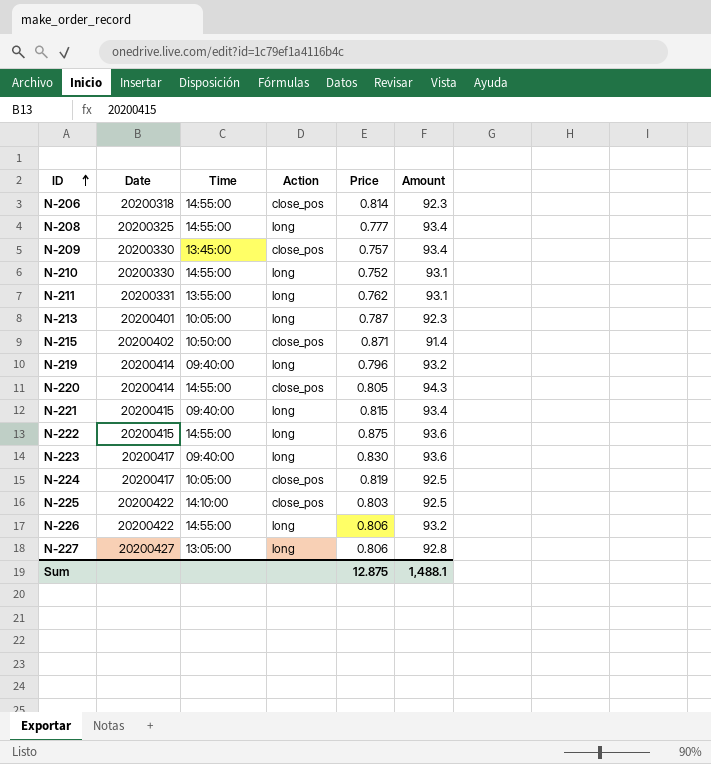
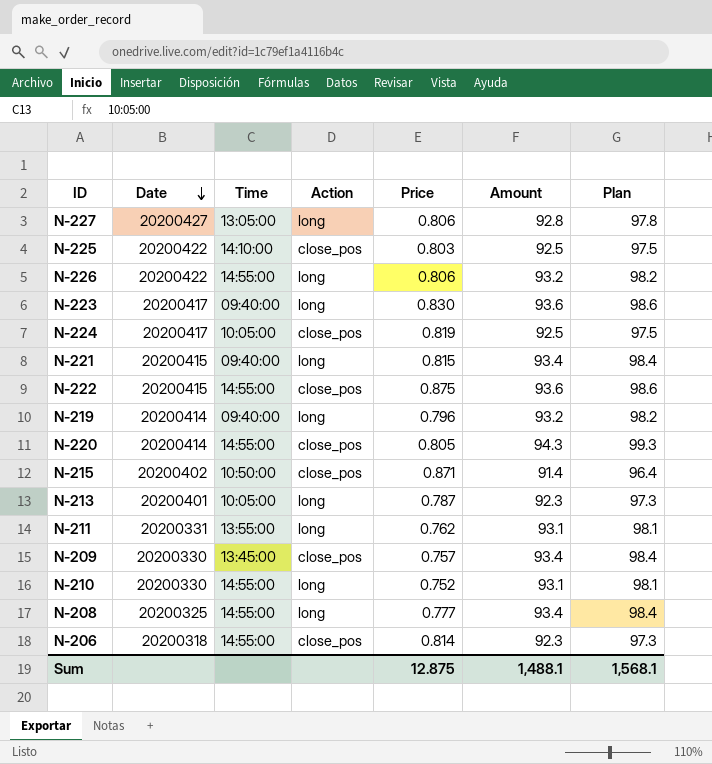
row order: ID ascending -> Date descending
column Plan | formula: none -> [Amount] + 5
N-222 | Action: long -> close_pos

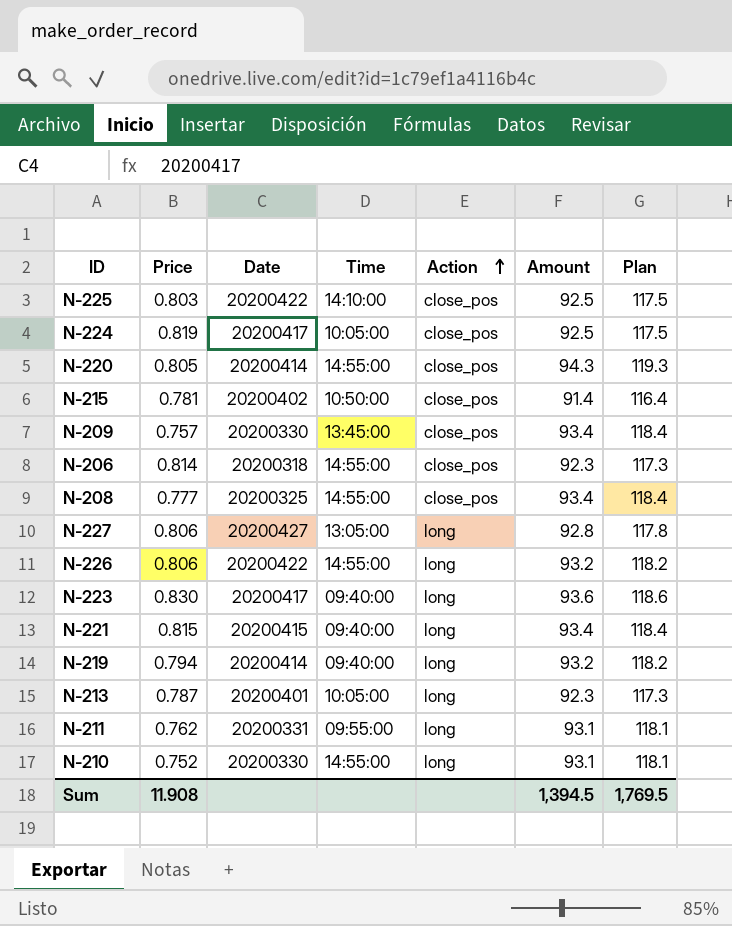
row order: Date descending -> Action ascending
column Price | position: 5 -> 2
column Plan | formula: [Amount] + 5 -> [Amount] + 25
row N-222: 20200415 | 14:55:00 | close_pos | 0.875 | 93.6 | 98.6 -> none
N-215 | Price: 0.871 -> 0.781
N-208 | Action: long -> close_pos
N-219 | Price: 0.796 -> 0.794
N-211 | Time: 13:55:00 -> 09:55:00
Sum | Price: 12.875 -> 11.908
Sum | Amount: 1,488.1 -> 1,394.5
Sum | Plan: 1,568.1 -> 1,769.5

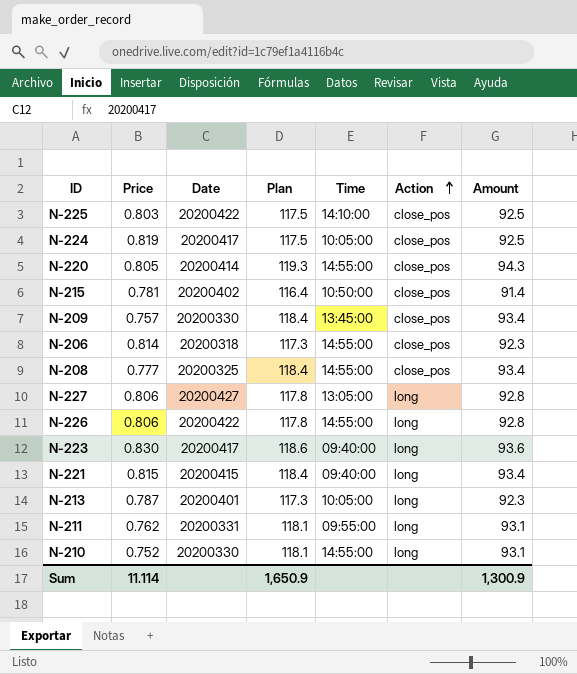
column Plan | position: 7 -> 4
row N-219: 0.794 | 20200414 | 09:40:00 | long | 93.2 | 118.2 -> none
N-226 | Plan: 118.2 -> 117.8
N-226 | Amount: 93.2 -> 92.8
Sum | Price: 11.908 -> 11.114
Sum | Plan: 1,769.5 -> 1,650.9
Sum | Amount: 1,394.5 -> 1,300.9

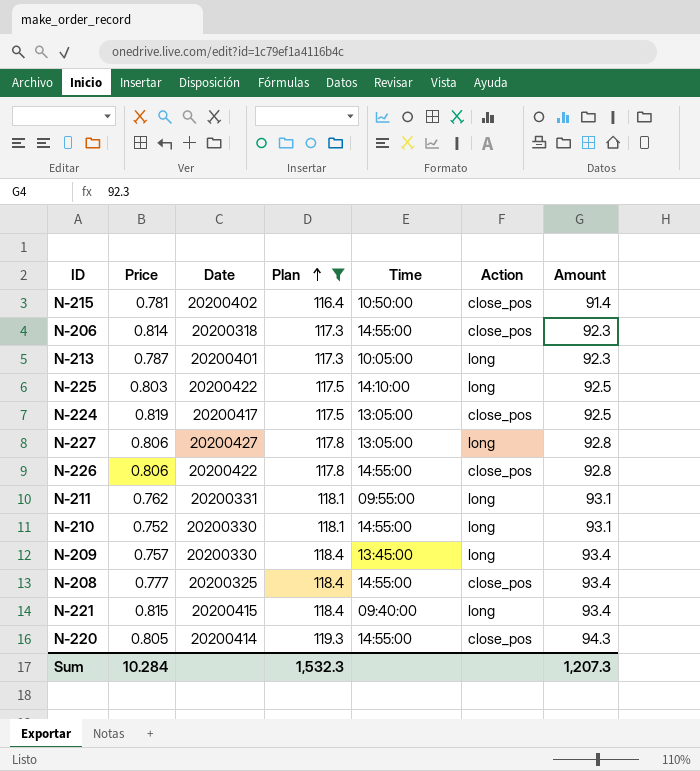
filter: none -> Plan != 118.6
row order: Action ascending -> Plan ascending
N-225 | Action: close_pos -> long
N-224 | Time: 10:05:00 -> 13:05:00
N-226 | Action: long -> close_pos
N-209 | Action: close_pos -> long
Sum | Price: 11.114 -> 10.284
Sum | Plan: 1,650.9 -> 1,532.3
Sum | Amount: 1,300.9 -> 1,207.3

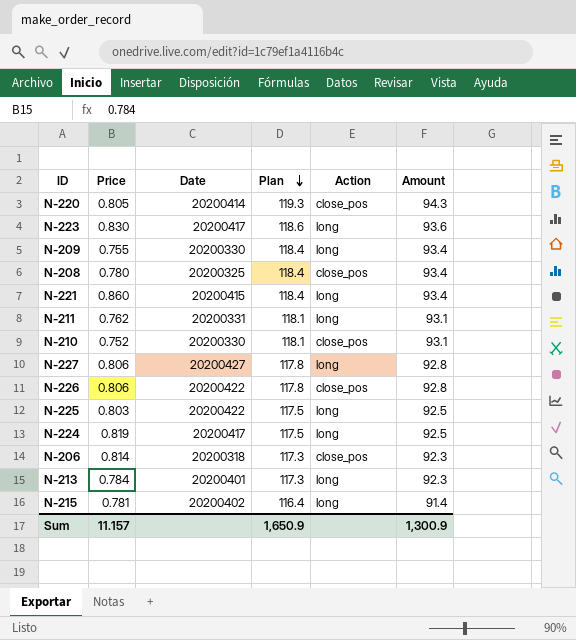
filter: Plan != 118.6 -> none
row order: Plan ascending -> Plan descending
column Time | position: 5 -> none
N-209 | Price: 0.757 -> 0.755
N-208 | Price: 0.777 -> 0.780
N-221 | Price: 0.815 -> 0.860
N-210 | Action: long -> close_pos
N-224 | Action: close_pos -> long
N-213 | Price: 0.787 -> 0.784
N-215 | Action: close_pos -> long
Sum | Price: 10.284 -> 11.157
Sum | Plan: 1,532.3 -> 1,650.9
Sum | Amount: 1,207.3 -> 1,300.9

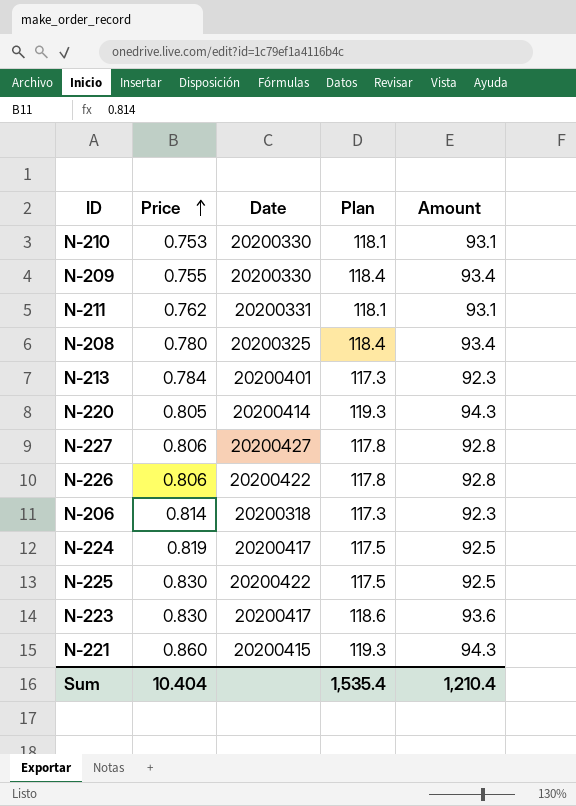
row order: Plan descending -> Price ascending
column Action | position: 5 -> none
row N-215: 0.781 | 20200402 | 116.4 | long | 91.4 -> none
N-210 | Price: 0.752 -> 0.753
N-225 | Price: 0.803 -> 0.830
N-221 | Plan: 118.4 -> 119.3
N-221 | Amount: 93.4 -> 94.3
Sum | Price: 11.157 -> 10.404
Sum | Plan: 1,650.9 -> 1,535.4
Sum | Amount: 1,300.9 -> 1,210.4

